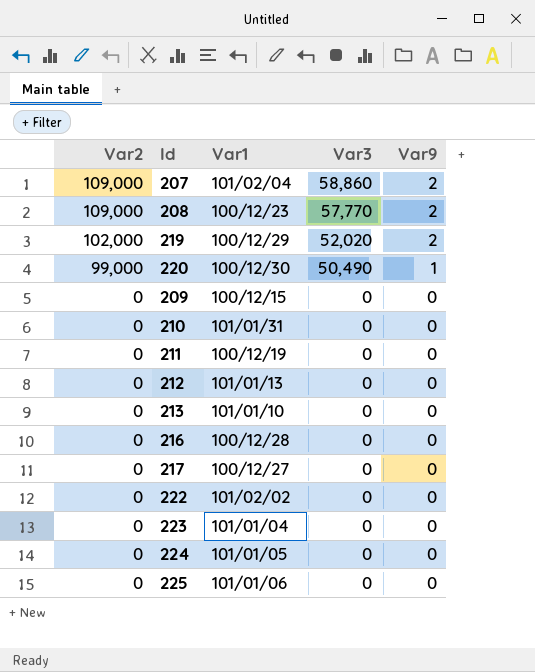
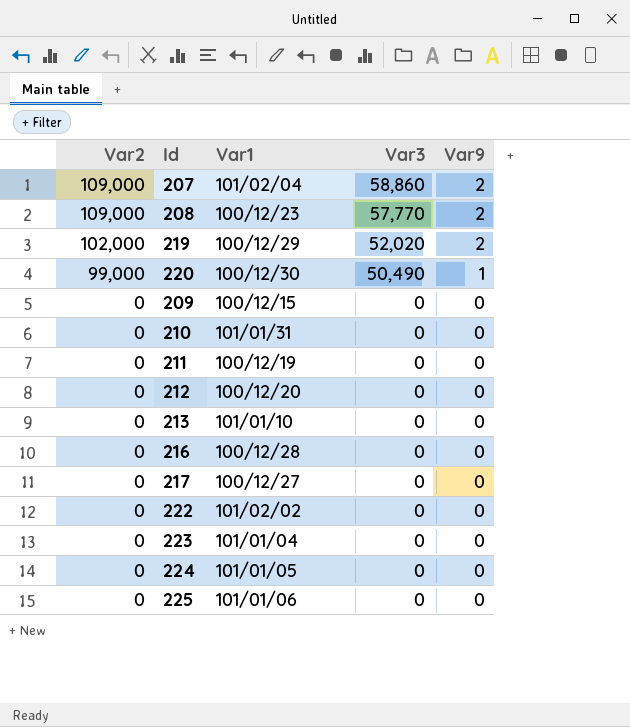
212 | Var1: 101/01/13 -> 100/12/20

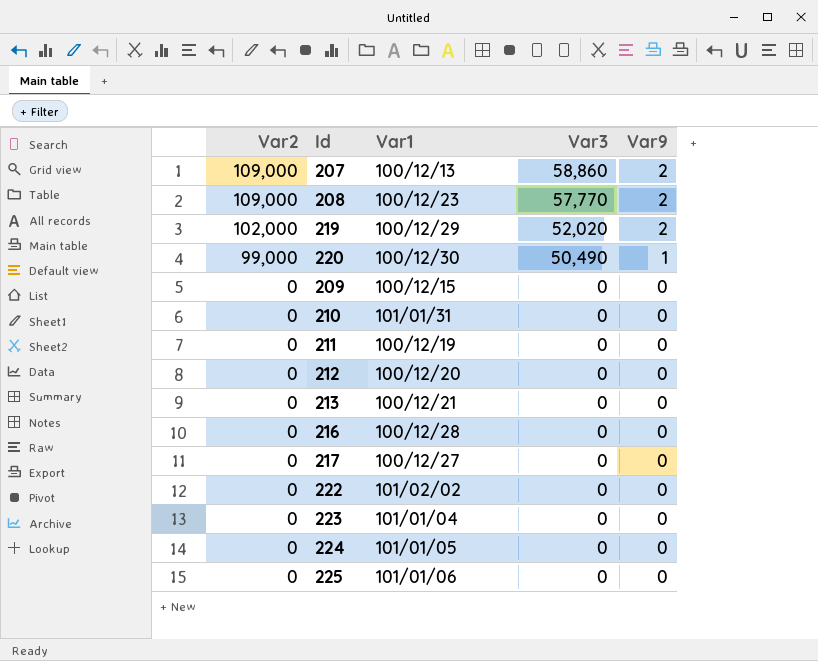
207 | Var1: 101/02/04 -> 100/12/13
213 | Var1: 101/01/10 -> 100/12/21

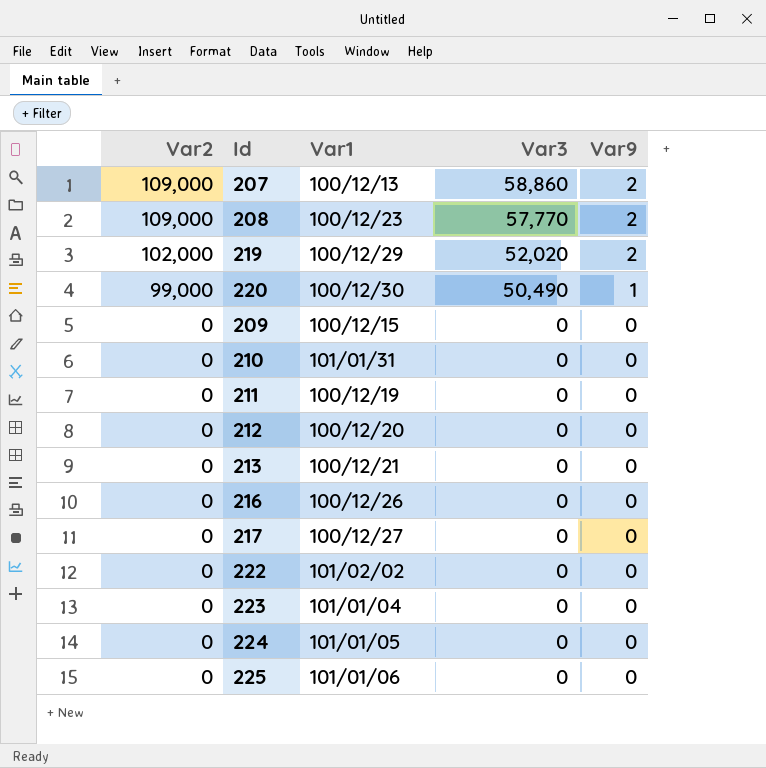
216 | Var1: 100/12/28 -> 100/12/26

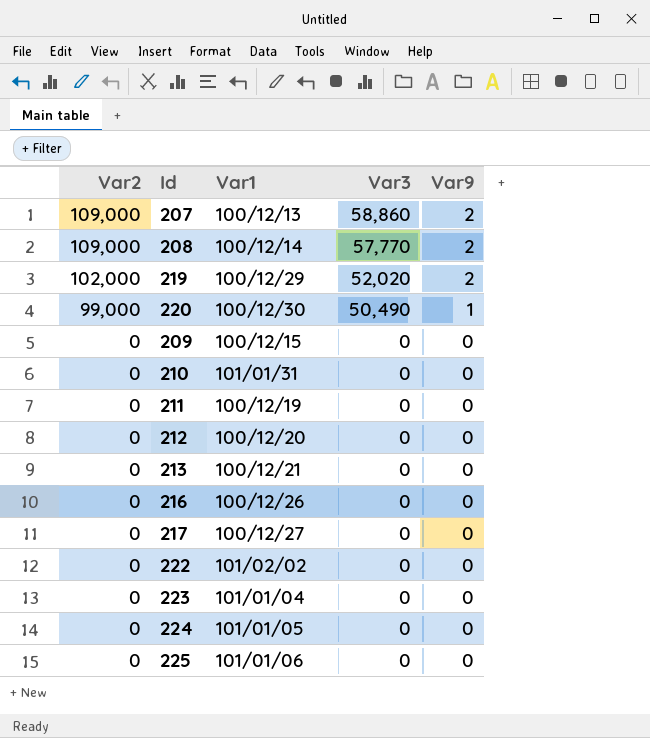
208 | Var1: 100/12/23 -> 100/12/14

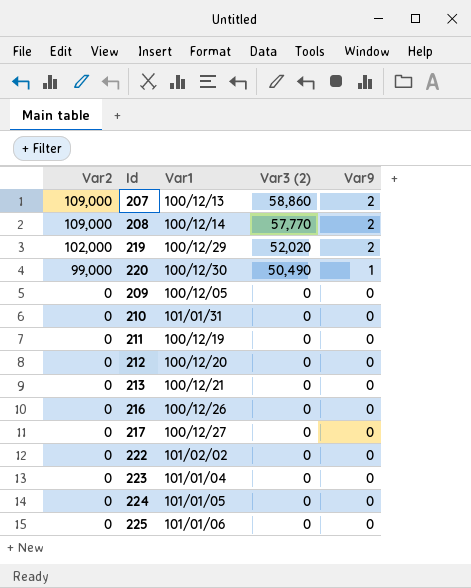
column name: Var3 -> Var3 (2)
209 | Var1: 100/12/15 -> 100/12/05

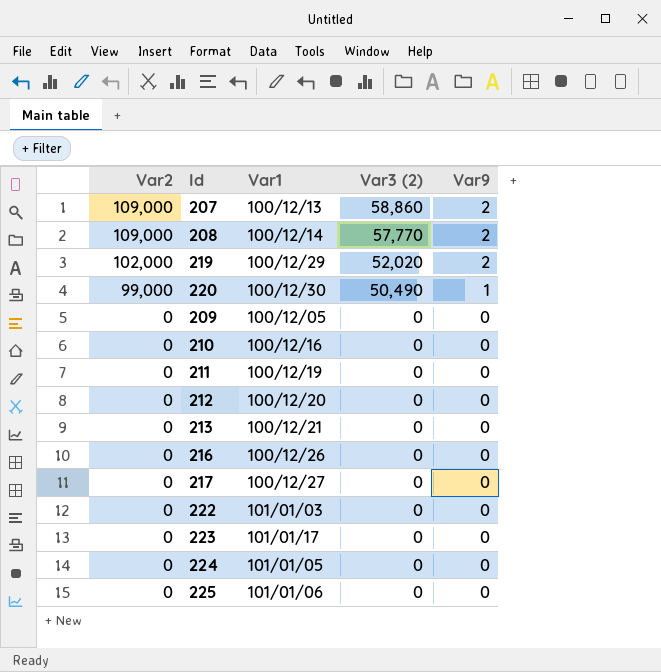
210 | Var1: 101/01/31 -> 100/12/16
222 | Var1: 101/02/02 -> 101/01/03
223 | Var1: 101/01/04 -> 101/01/17

